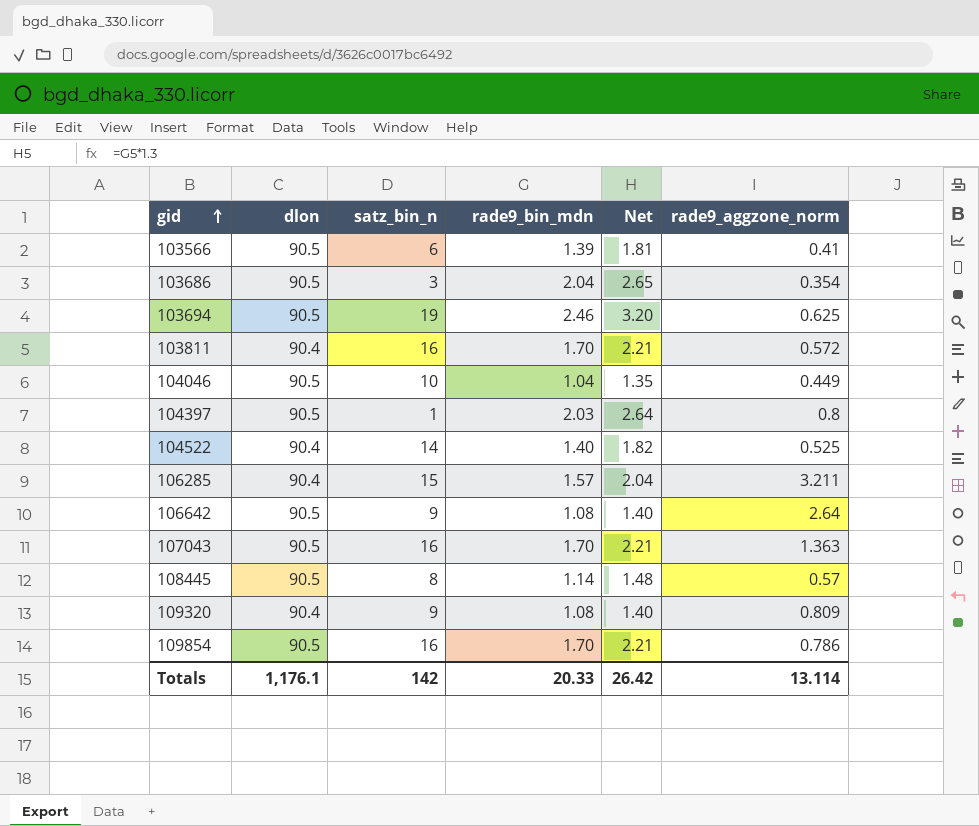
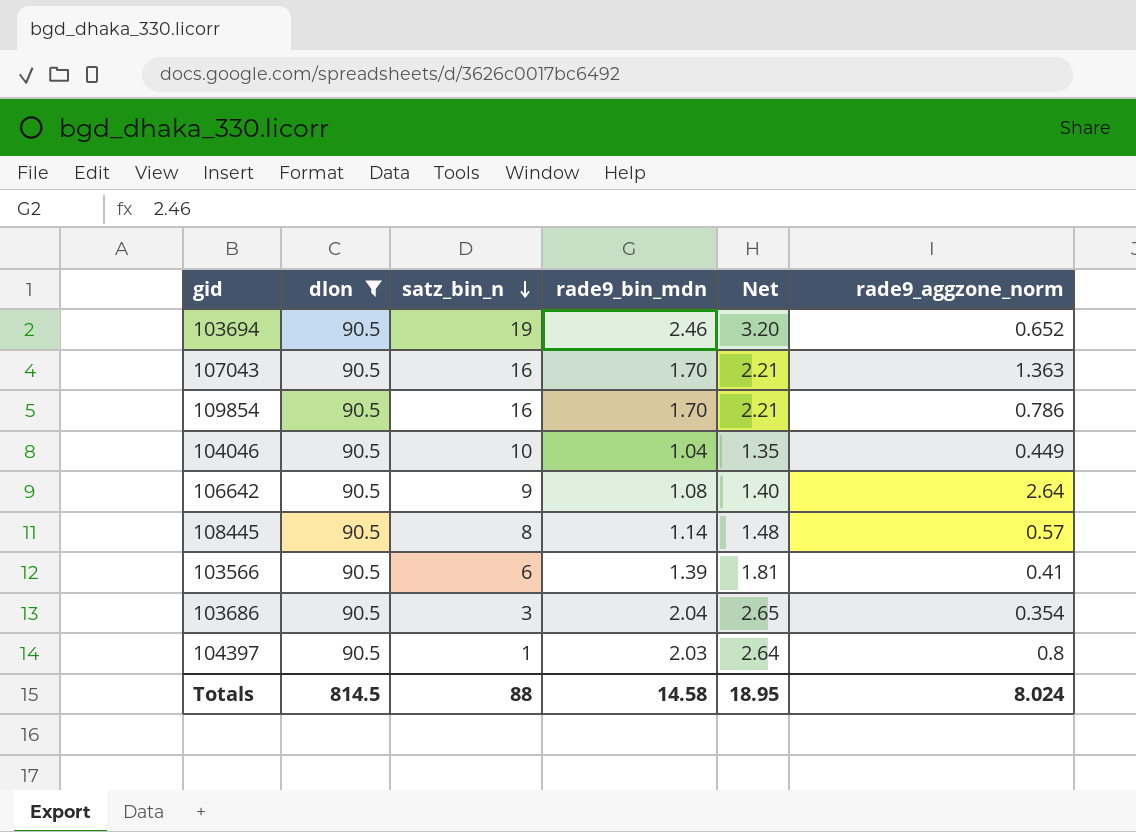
filter: none -> dlon = 90.5
row order: gid ascending -> satz_bin_n descending
103694 | rade9_aggzone_norm: 0.625 -> 0.652
Totals | dlon: 1,176.1 -> 814.5
Totals | satz_bin_n: 142 -> 88
Totals | rade9_bin_mdn: 20.33 -> 14.58
Totals | Net: 26.42 -> 18.95
Totals | rade9_aggzone_norm: 13.114 -> 8.024

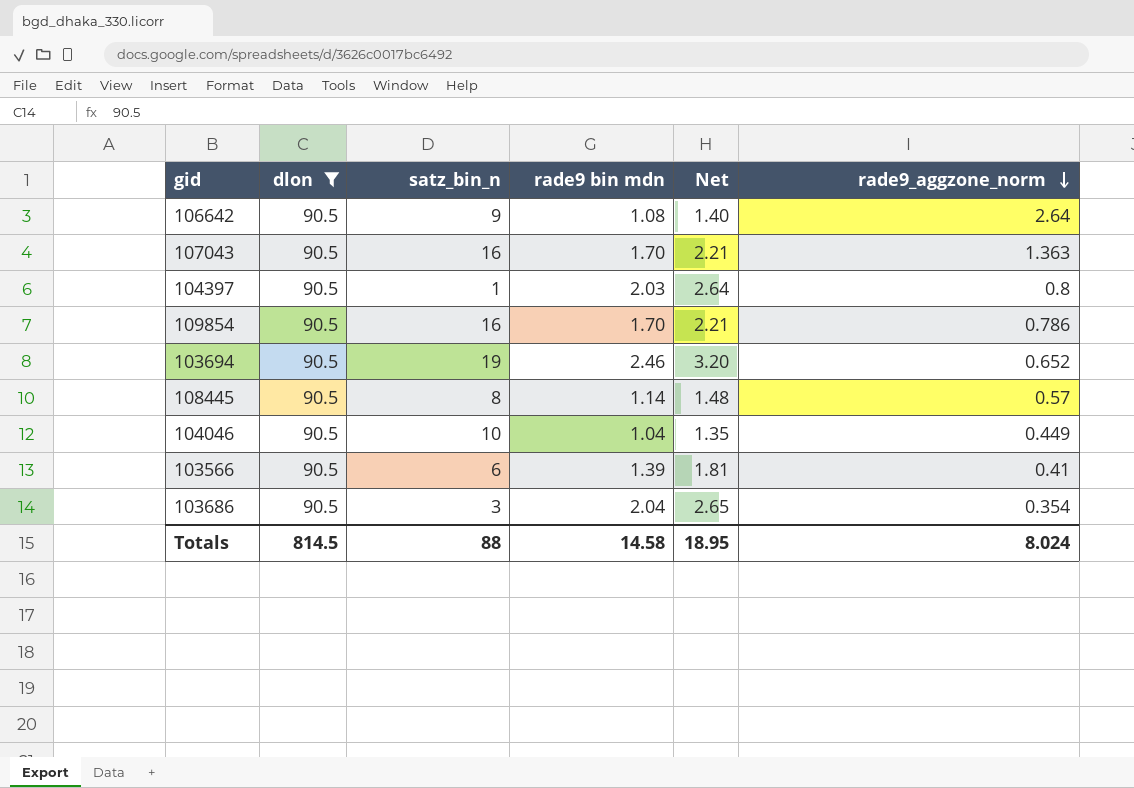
row order: satz_bin_n descending -> rade9_aggzone_norm descending
column name: rade9_bin_mdn -> rade9 bin mdn

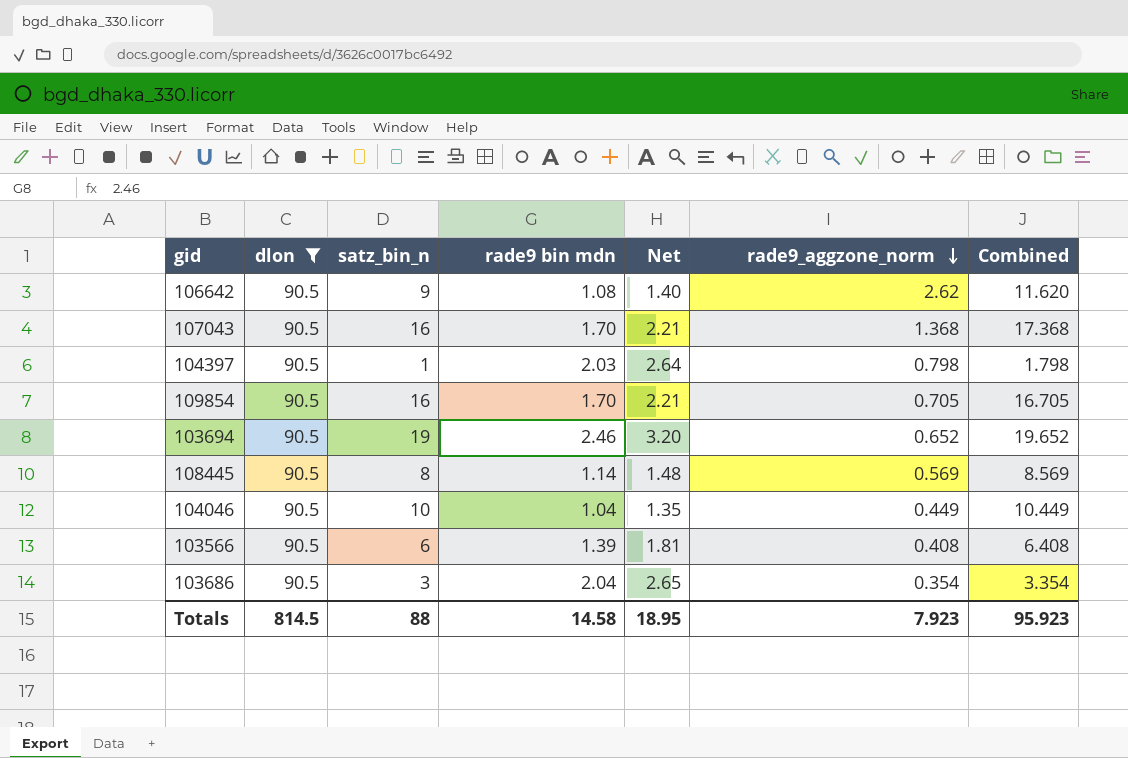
column Combined | formula: none -> [satz_bin_n] + [rade9_aggzone_norm]
106642 | rade9_aggzone_norm: 2.64 -> 2.62
107043 | rade9_aggzone_norm: 1.363 -> 1.368
104397 | rade9_aggzone_norm: 0.8 -> 0.798
109854 | rade9_aggzone_norm: 0.786 -> 0.705
108445 | rade9_aggzone_norm: 0.57 -> 0.569
103566 | rade9_aggzone_norm: 0.41 -> 0.408
Totals | rade9_aggzone_norm: 8.024 -> 7.923

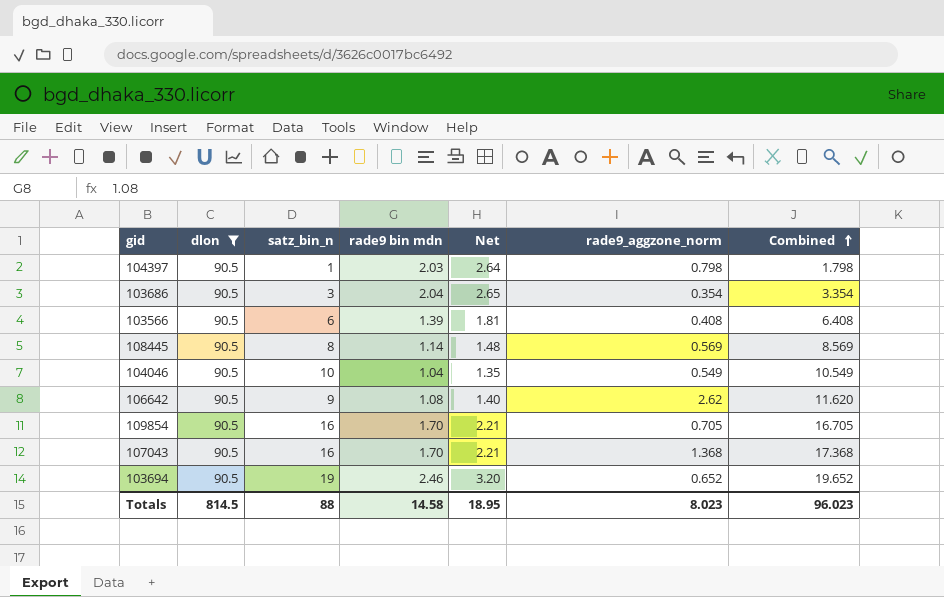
row order: rade9_aggzone_norm descending -> Combined ascending
104046 | rade9_aggzone_norm: 0.449 -> 0.549
104046 | Combined: 10.449 -> 10.549
Totals | rade9_aggzone_norm: 7.923 -> 8.023
Totals | Combined: 95.923 -> 96.023

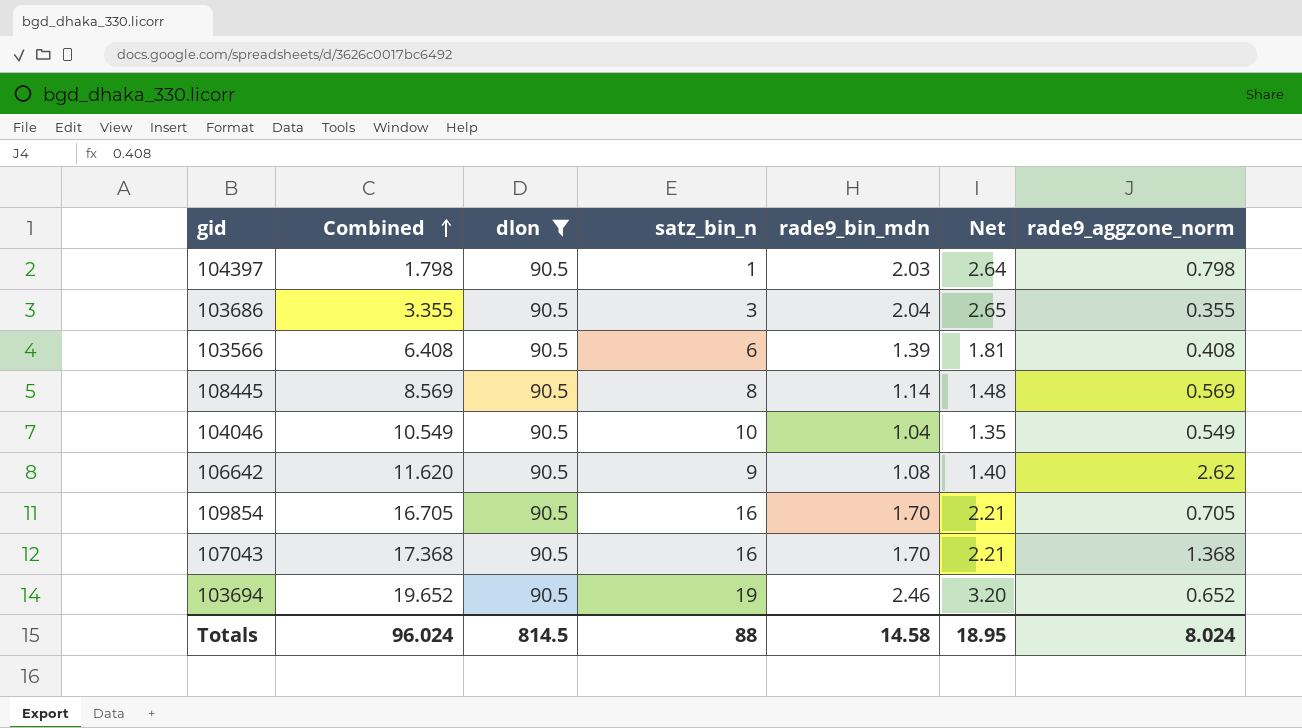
column Combined | position: 7 -> 2
column name: rade9 bin mdn -> rade9_bin_mdn
103686 | Combined: 3.354 -> 3.355
103686 | rade9_aggzone_norm: 0.354 -> 0.355
Totals | Combined: 96.023 -> 96.024
Totals | rade9_aggzone_norm: 8.023 -> 8.024

